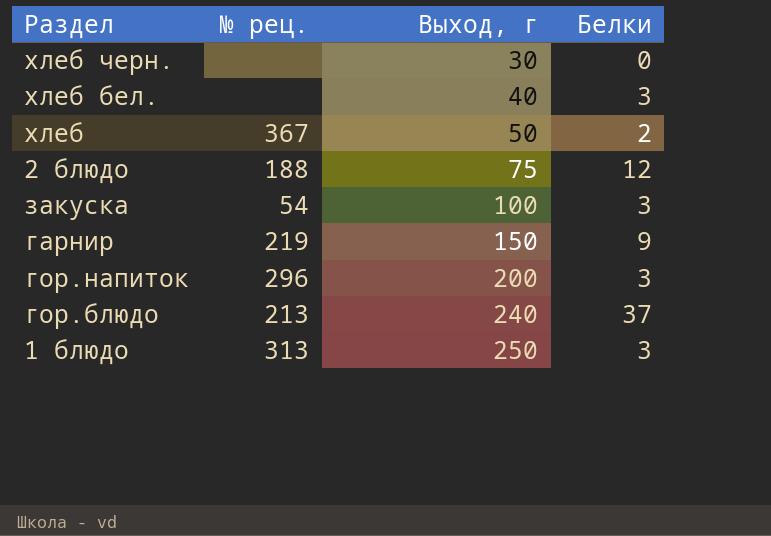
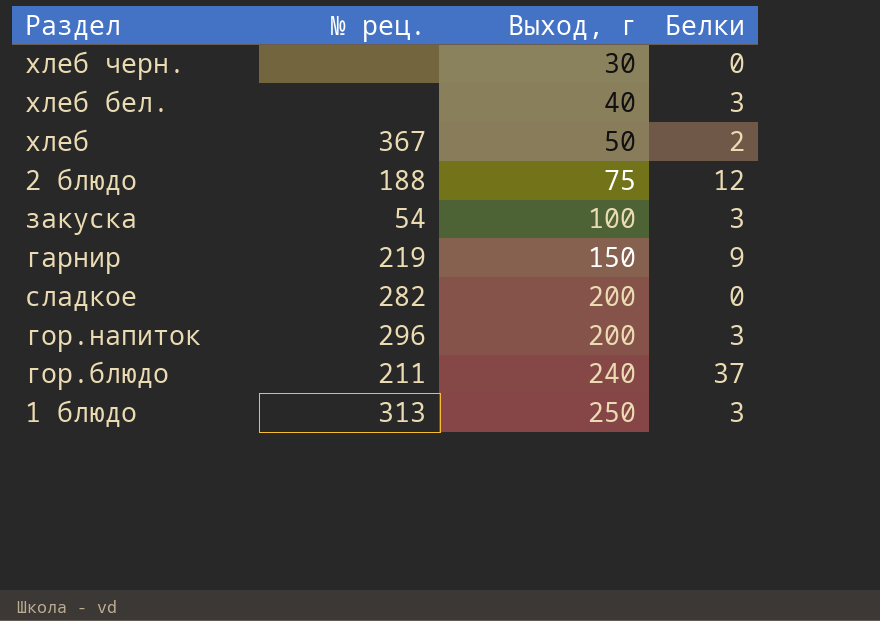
row сладкое: none -> 282 | 200 | 0
гор.блюдо | № рец.: 213 -> 211

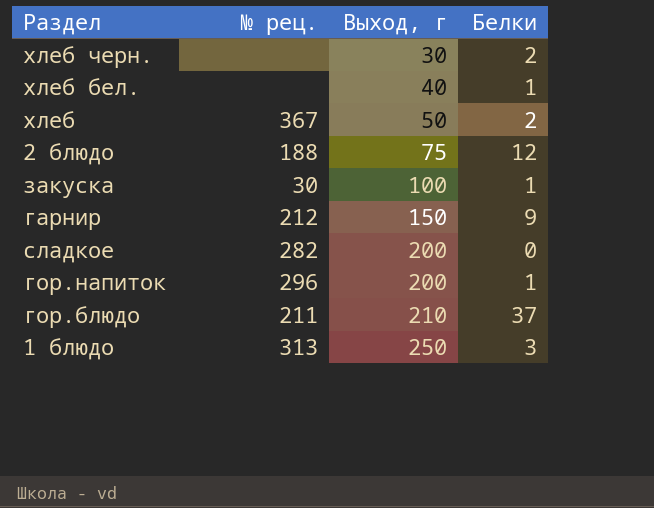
хлеб черн. | Белки: 0 -> 2
хлеб бел. | Белки: 3 -> 1
закуска | № рец.: 54 -> 30
закуска | Белки: 3 -> 1
гарнир | № рец.: 219 -> 212
гор.напиток | Белки: 3 -> 1
гор.блюдо | Выход, г: 240 -> 210

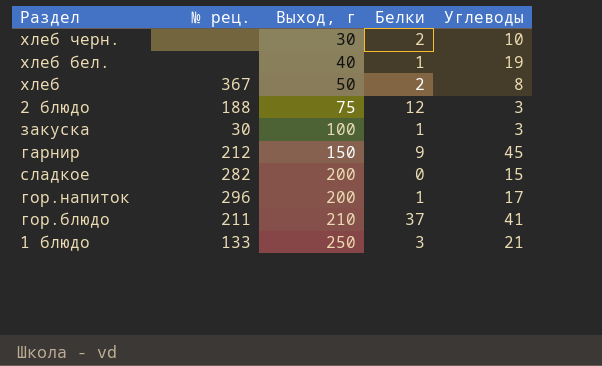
column Углеводы | position: none -> 5
1 блюдо | № рец.: 313 -> 133

